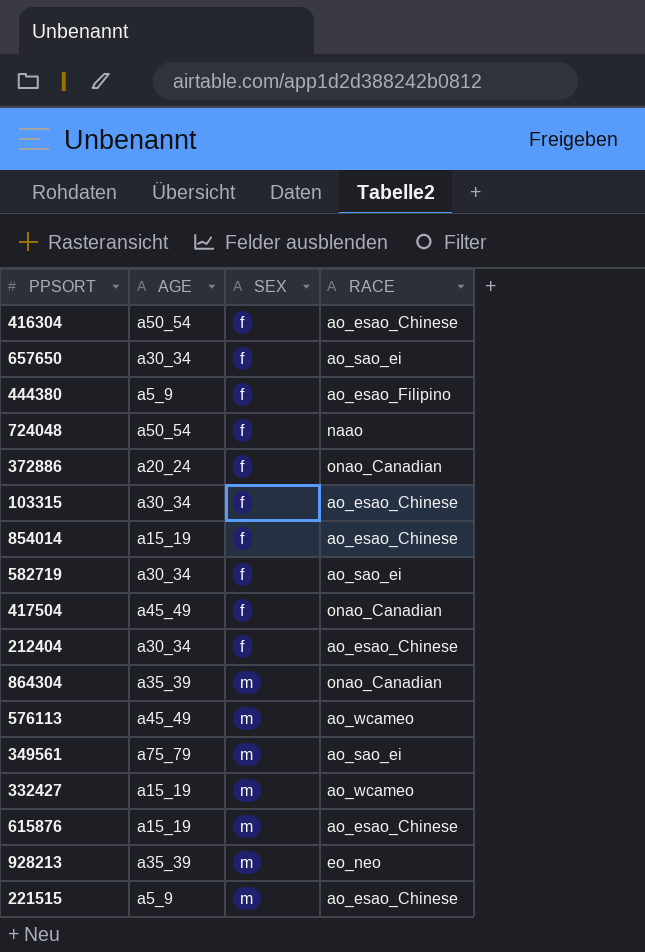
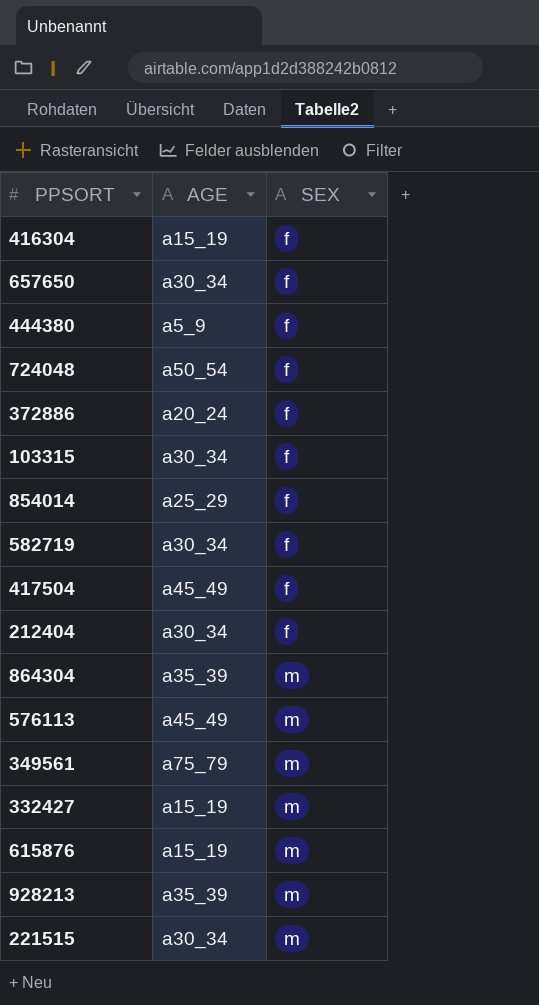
column RACE | position: 4 -> none
416304 | AGE: a50_54 -> a15_19
854014 | AGE: a15_19 -> a25_29
221515 | AGE: a5_9 -> a30_34

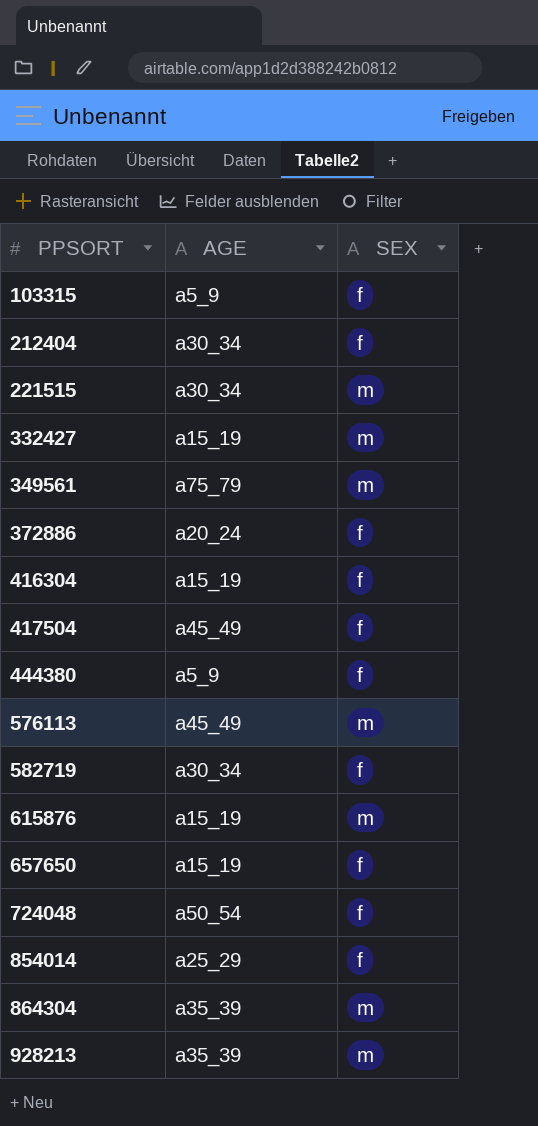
row order: SEX ascending -> PPSORT ascending
103315 | AGE: a30_34 -> a5_9
657650 | AGE: a30_34 -> a15_19

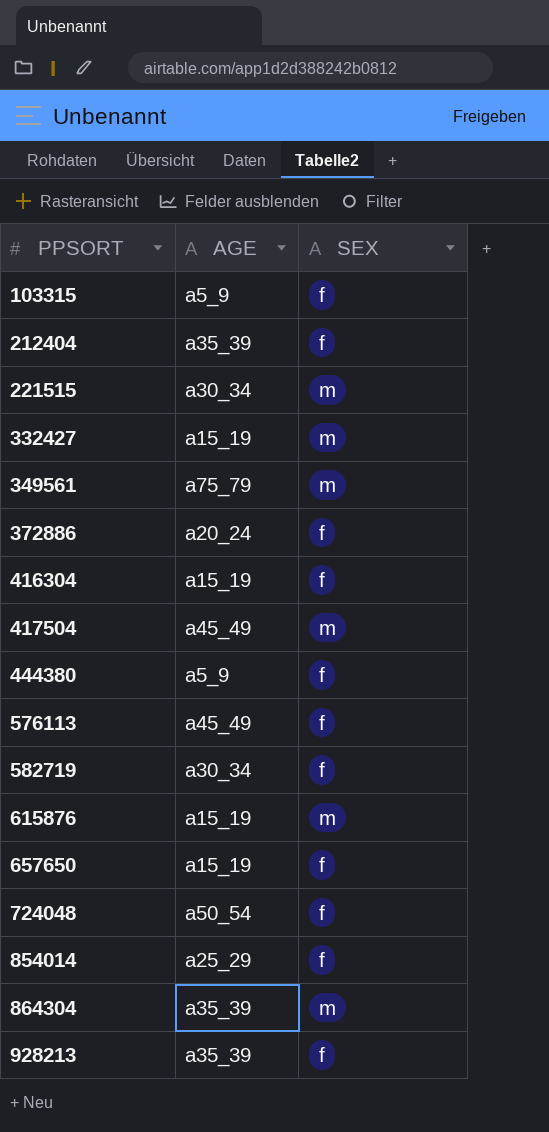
212404 | AGE: a30_34 -> a35_39
417504 | SEX: f -> m
576113 | SEX: m -> f
928213 | SEX: m -> f

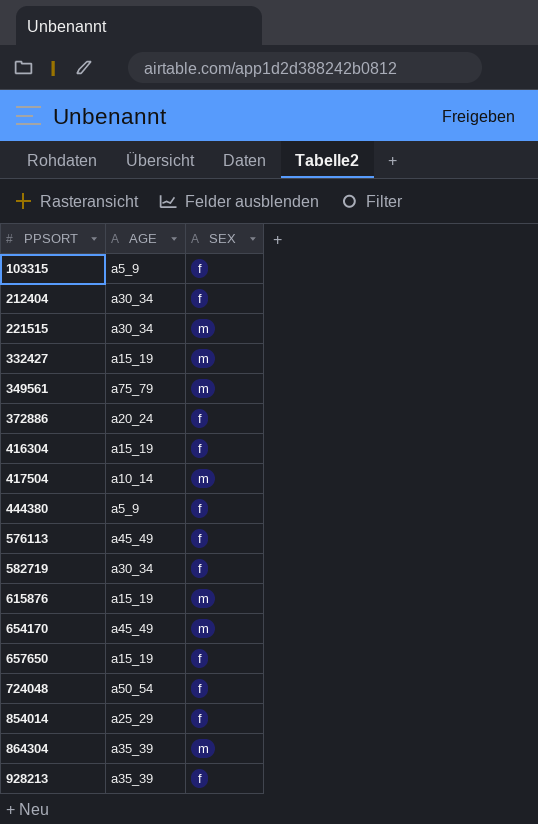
212404 | AGE: a35_39 -> a30_34
417504 | AGE: a45_49 -> a10_14
row 654170: none -> a45_49 | m

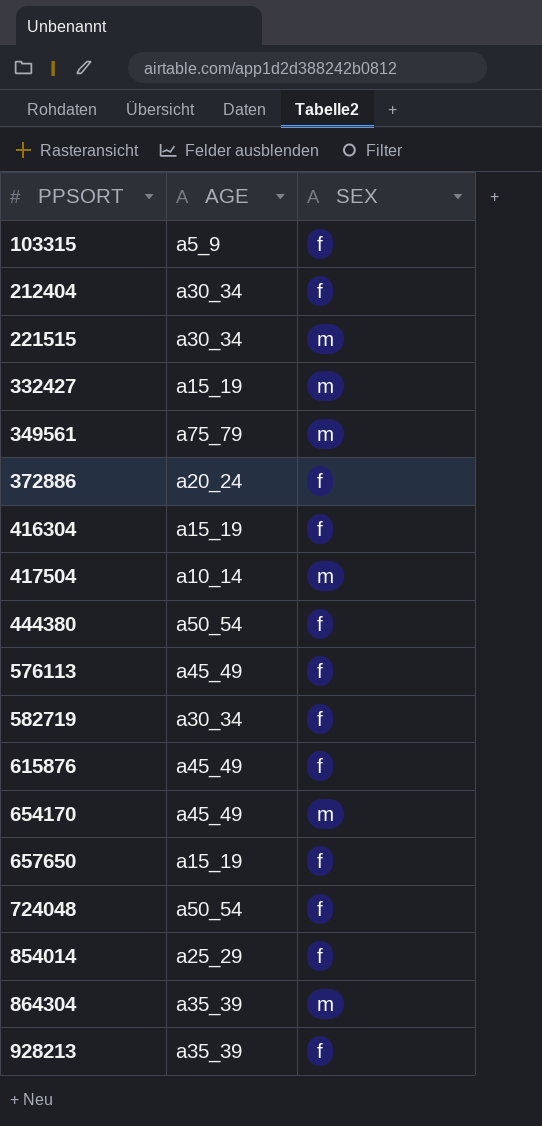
444380 | AGE: a5_9 -> a50_54
615876 | AGE: a15_19 -> a45_49
615876 | SEX: m -> f

